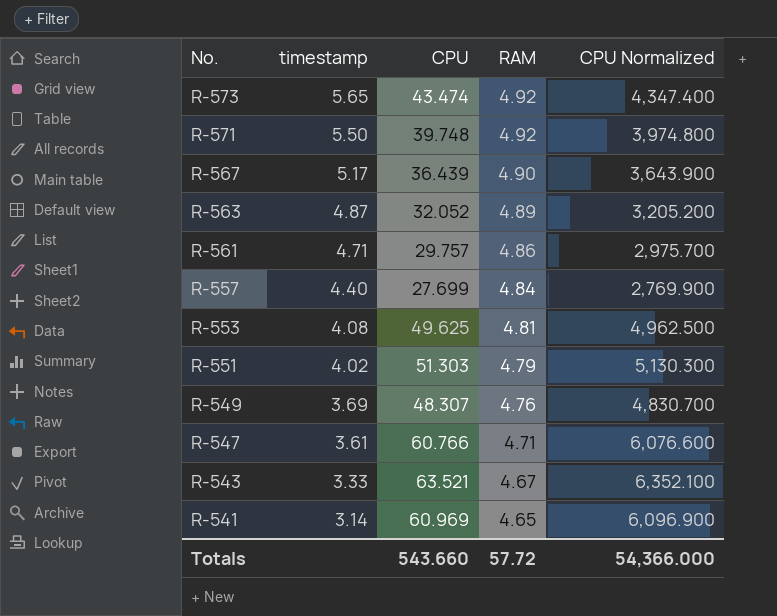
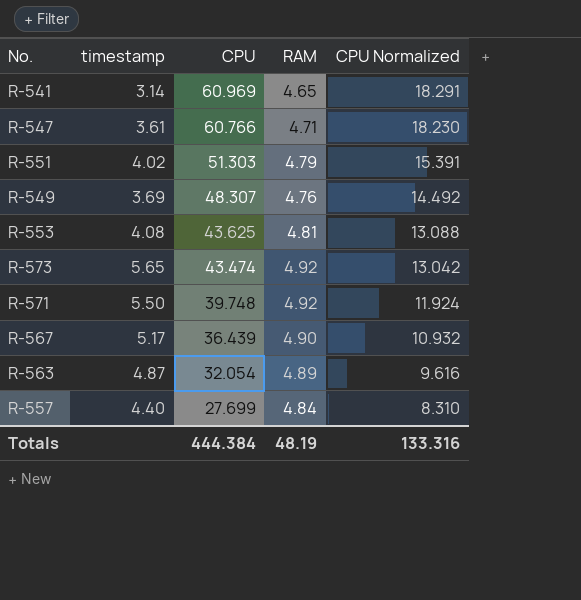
row order: No. descending -> CPU descending
column CPU Normalized | formula: [CPU] * 100 -> [CPU] * 0.3
row R-561: 4.71 | 29.757 | 4.86 | 2,975.700 -> none
row R-543: 3.33 | 63.521 | 4.67 | 6,352.100 -> none
R-553 | CPU: 49.625 -> 43.625
R-563 | CPU: 32.052 -> 32.054
Totals | CPU: 543.660 -> 444.384
Totals | RAM: 57.72 -> 48.19
Totals | CPU Normalized: 54,366.000 -> 133.316

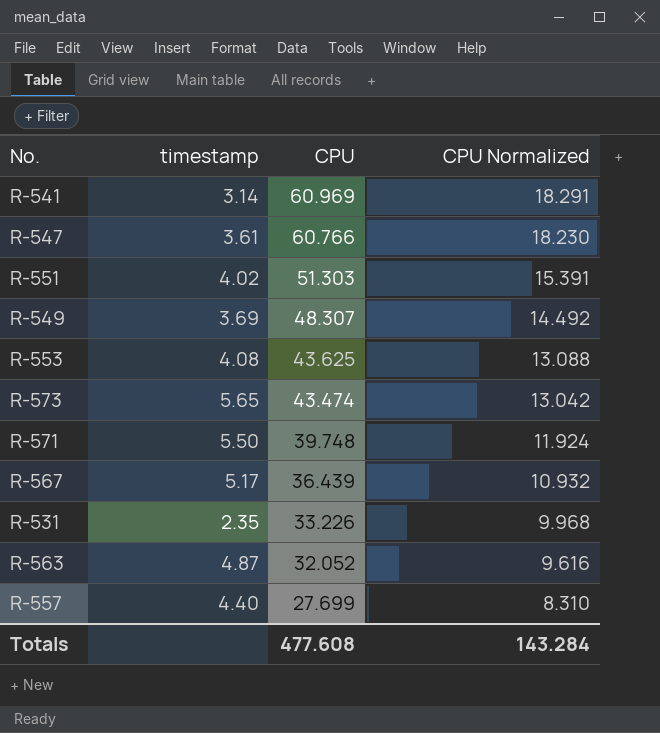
column RAM | position: 4 -> none
row R-531: none -> 2.35 | 33.226 | 9.968
R-563 | CPU: 32.054 -> 32.052
Totals | CPU: 444.384 -> 477.608
Totals | CPU Normalized: 133.316 -> 143.284

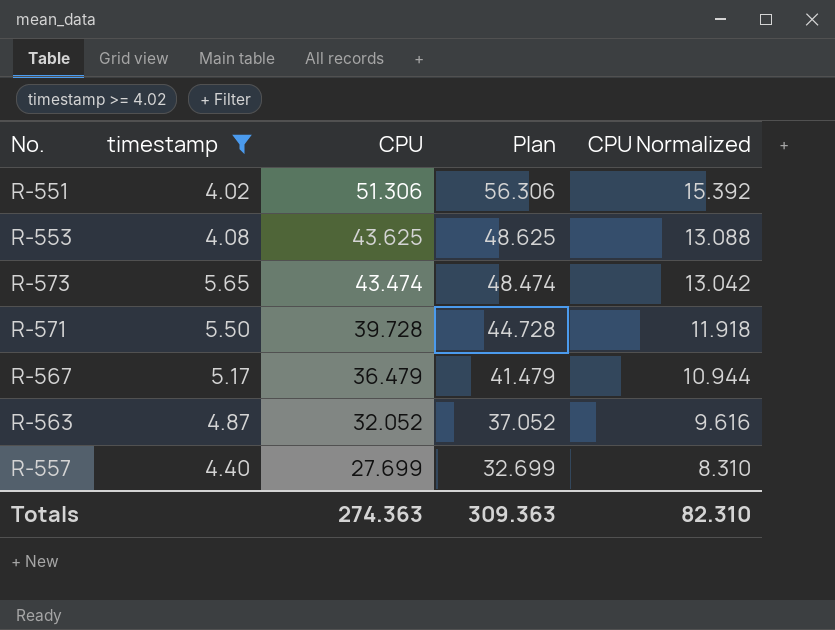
filter: none -> timestamp >= 4.02
column Plan | formula: none -> [CPU] + 5
R-551 | CPU: 51.303 -> 51.306
R-551 | CPU Normalized: 15.391 -> 15.392
R-571 | CPU: 39.748 -> 39.728
R-571 | CPU Normalized: 11.924 -> 11.918
R-567 | CPU: 36.439 -> 36.479
R-567 | CPU Normalized: 10.932 -> 10.944
Totals | CPU: 477.608 -> 274.363
Totals | CPU Normalized: 143.284 -> 82.310

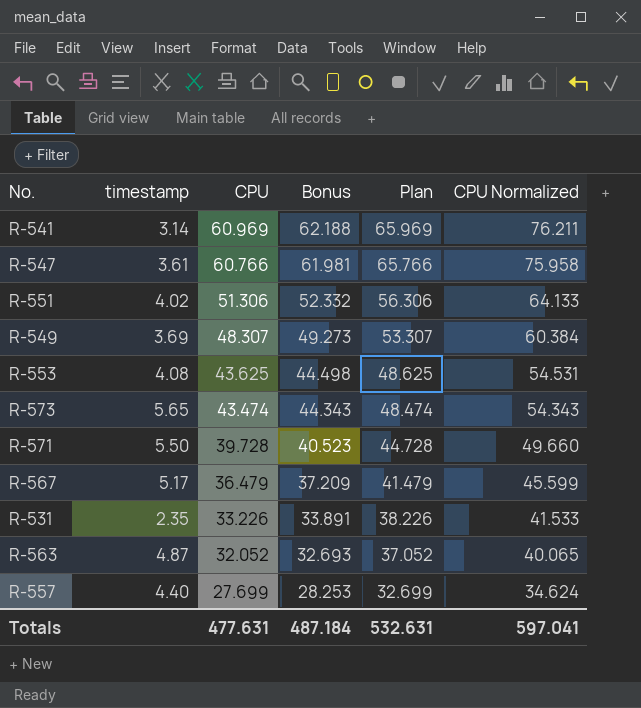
filter: timestamp >= 4.02 -> none
column Bonus | formula: none -> [CPU] * 1.02
column CPU Normalized | formula: [CPU] * 0.3 -> [CPU] * 1.25
Totals | CPU: 274.363 -> 477.631
Totals | Plan: 309.363 -> 532.631
Totals | CPU Normalized: 82.310 -> 597.041

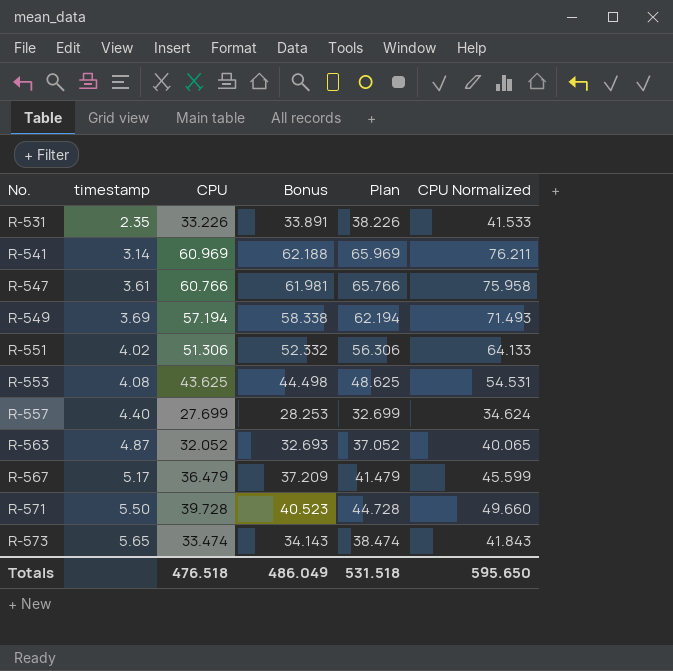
row order: CPU descending -> No. ascending
R-549 | CPU: 48.307 -> 57.194
R-549 | Bonus: 49.273 -> 58.338
R-549 | Plan: 53.307 -> 62.194
R-549 | CPU Normalized: 60.384 -> 71.493
R-573 | CPU: 43.474 -> 33.474
R-573 | Bonus: 44.343 -> 34.143
R-573 | Plan: 48.474 -> 38.474
R-573 | CPU Normalized: 54.343 -> 41.843
Totals | CPU: 477.631 -> 476.518
Totals | Bonus: 487.184 -> 486.049
Totals | Plan: 532.631 -> 531.518
Totals | CPU Normalized: 597.041 -> 595.650

